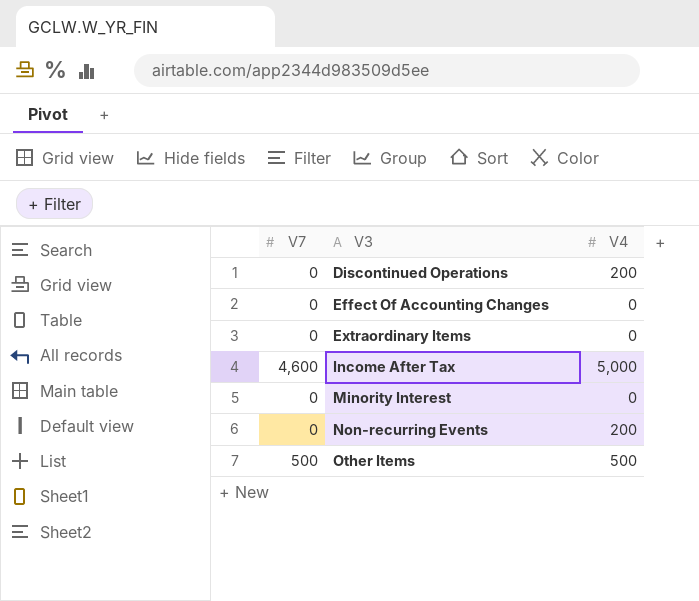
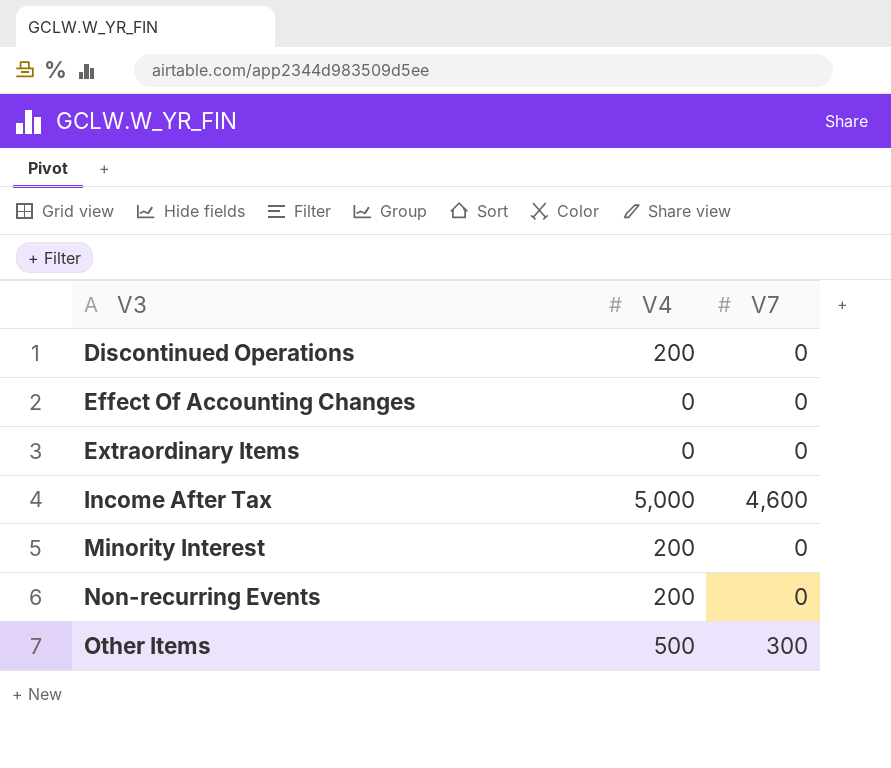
column V7 | position: 1 -> 3
Minority Interest | V4: 0 -> 200
Other Items | V7: 500 -> 300

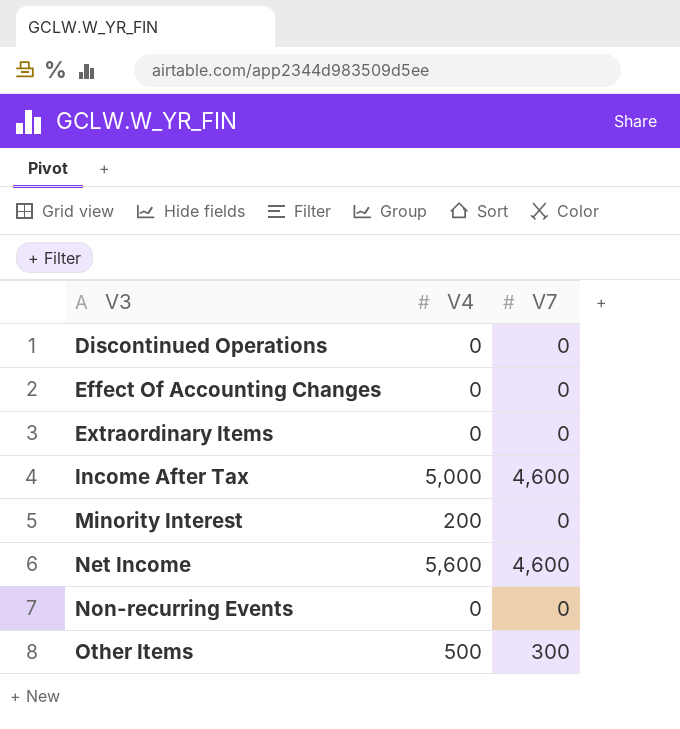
Discontinued Operations | V4: 200 -> 0
row Net Income: none -> 5,600 | 4,600
Non-recurring Events | V4: 200 -> 0

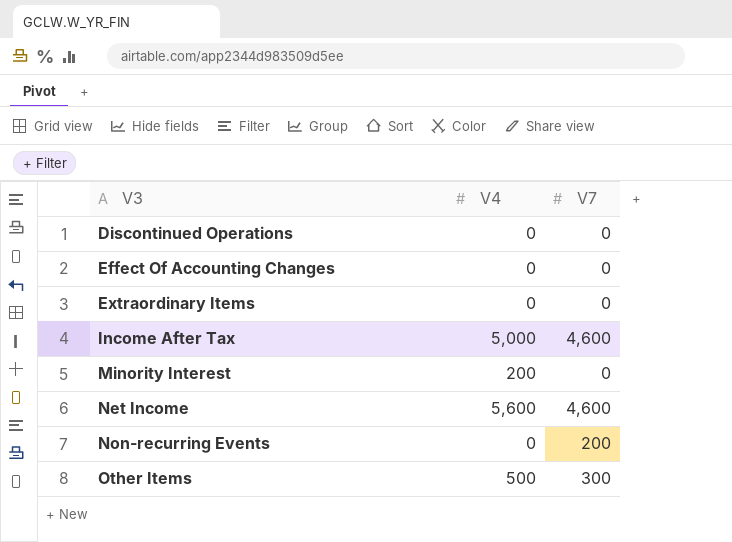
Non-recurring Events | V7: 0 -> 200

